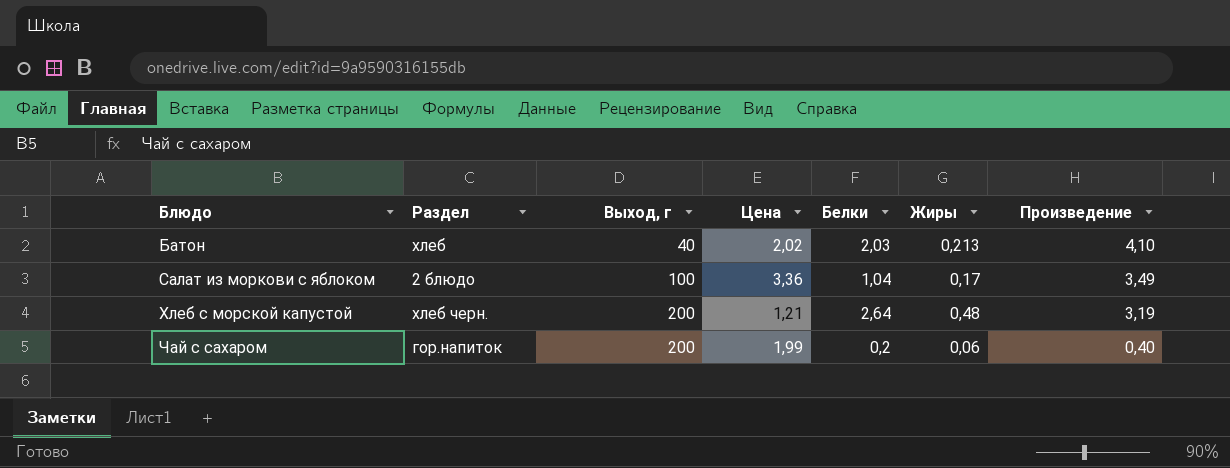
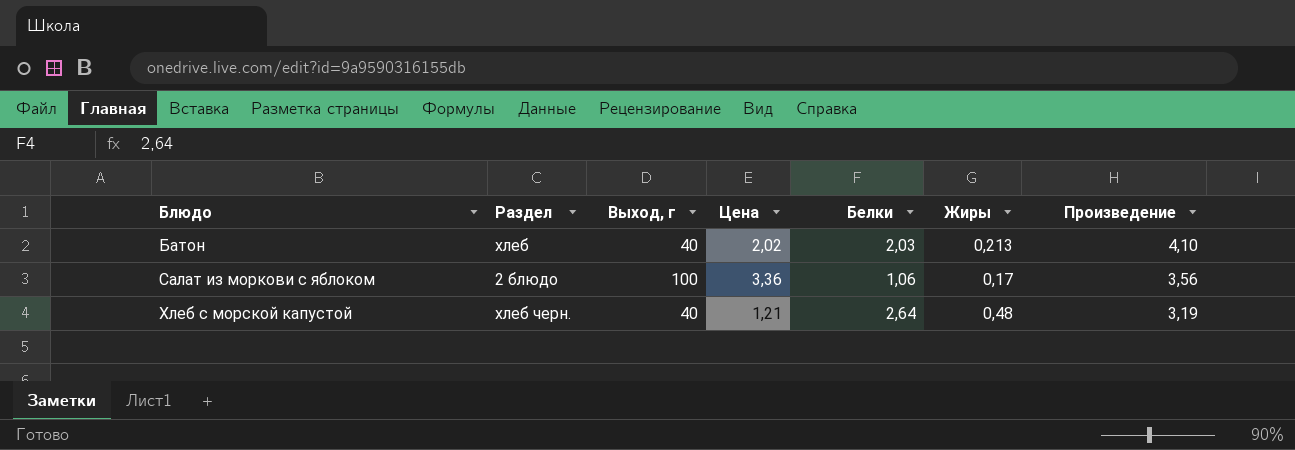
row Чай с сахаром: гор.напиток | 200 | 1,99 | 0,2 | 0,06 | 0,40 -> none
Салат из моркови с яблоком | Белки: 1,04 -> 1,06
Салат из моркови с яблоком | Произведение: 3,49 -> 3,56
Хлеб с морской капустой | Выход, г: 200 -> 40

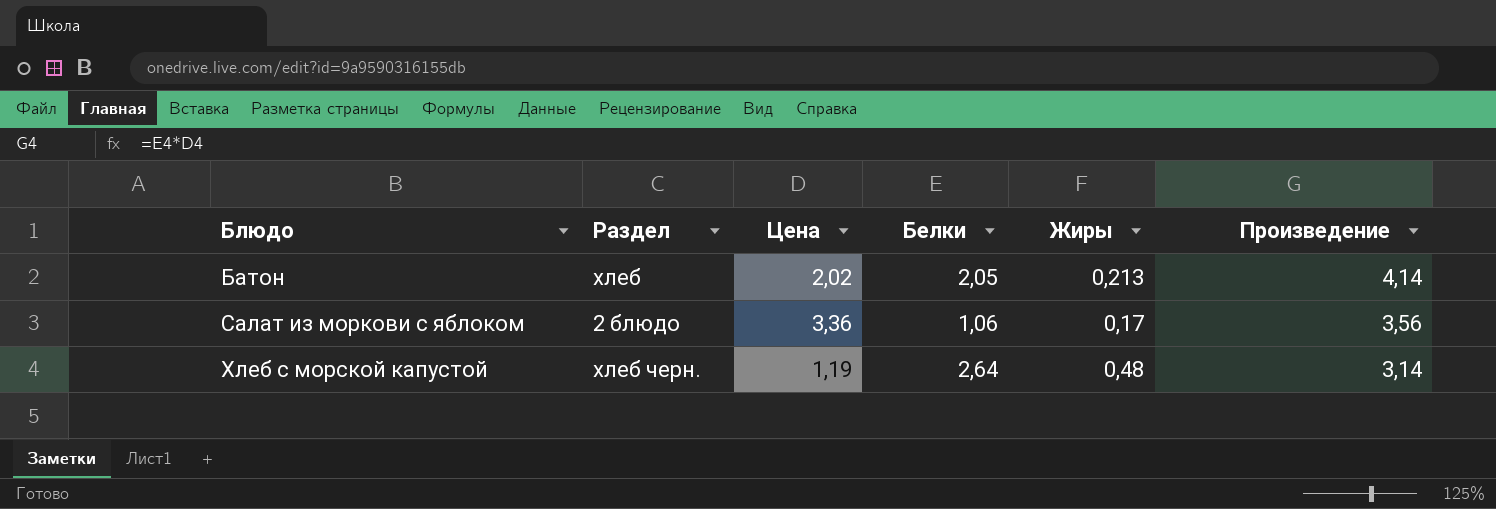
column Выход, г | position: 3 -> none
Батон | Белки: 2,03 -> 2,05
Батон | Произведение: 4,10 -> 4,14
Хлеб с морской капустой | Цена: 1,21 -> 1,19
Хлеб с морской капустой | Произведение: 3,19 -> 3,14

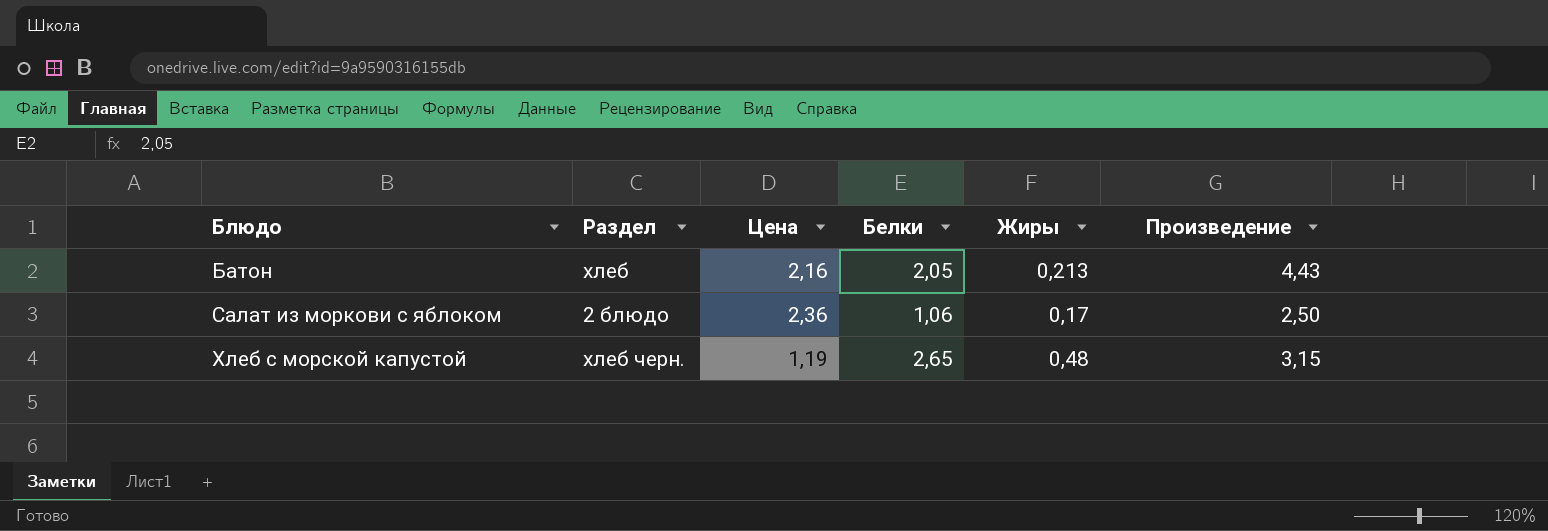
Батон | Цена: 2,02 -> 2,16
Батон | Произведение: 4,14 -> 4,43
Салат из моркови с яблоком | Цена: 3,36 -> 2,36
Салат из моркови с яблоком | Произведение: 3,56 -> 2,50
Хлеб с морской капустой | Белки: 2,64 -> 2,65
Хлеб с морской капустой | Произведение: 3,14 -> 3,15

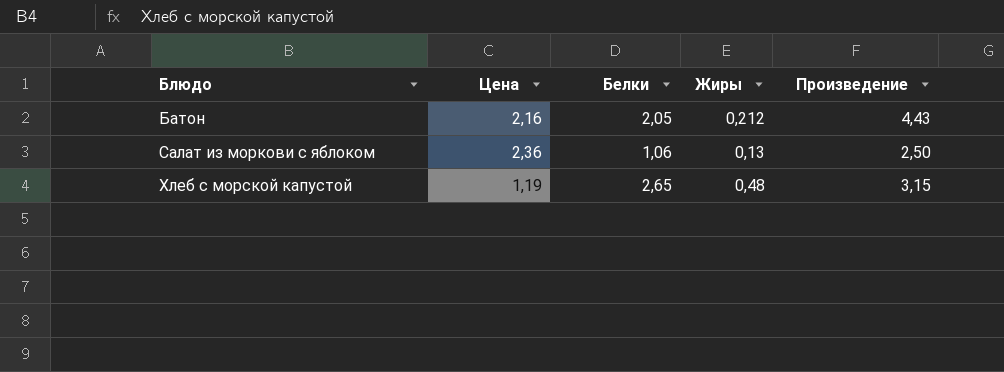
column Раздел | position: 2 -> none
Батон | Жиры: 0,213 -> 0,212
Салат из моркови с яблоком | Жиры: 0,17 -> 0,13

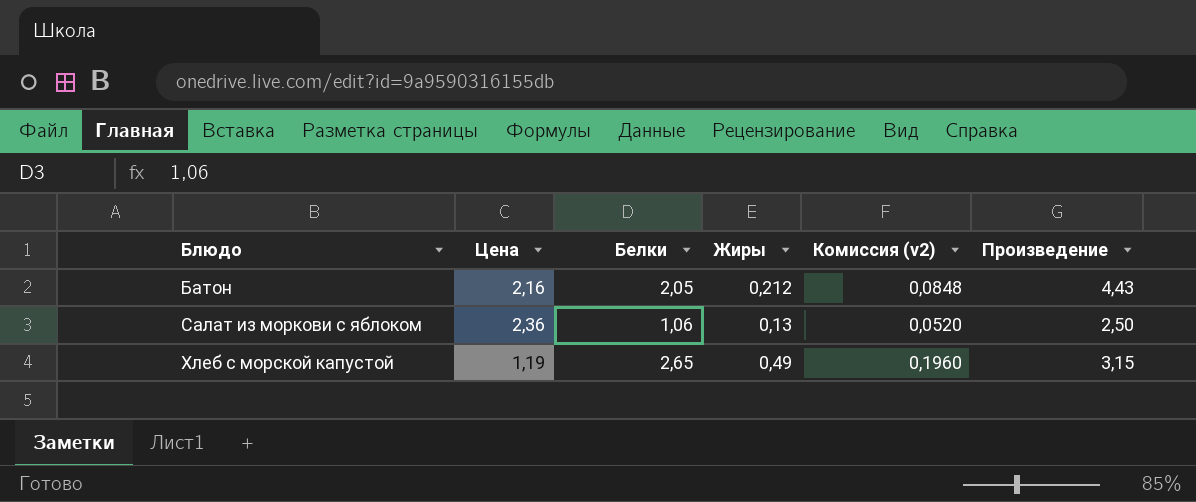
column Комиссия (v2) | formula: none -> [Жиры] * 0,4
Хлеб с морской капустой | Жиры: 0,48 -> 0,49

